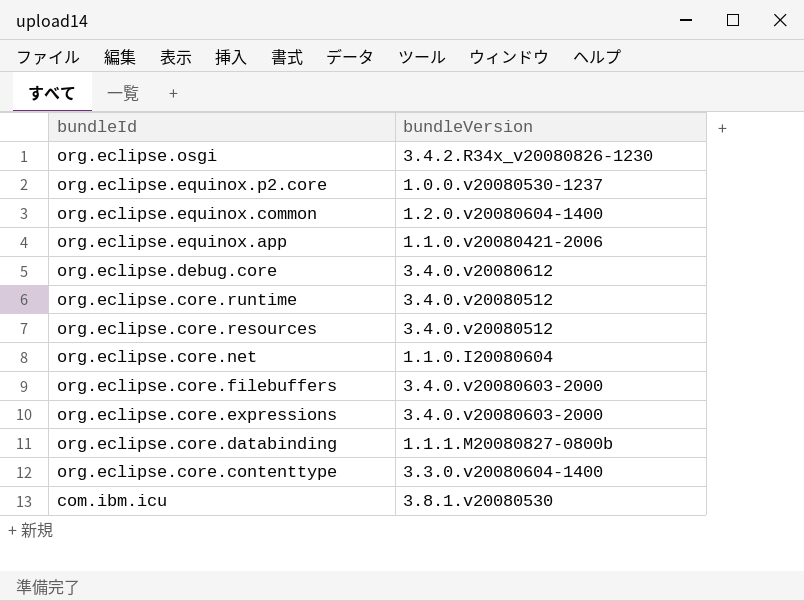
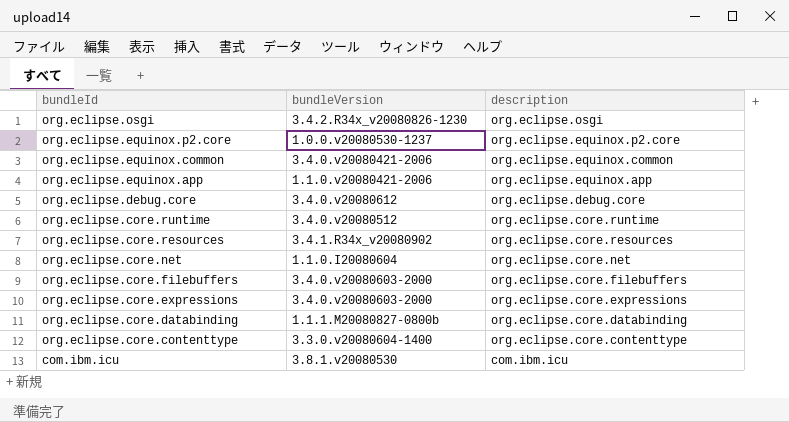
column description | position: none -> 3
org.eclipse.equinox.common | bundleVersion: 1.2.0.v20080604-1400 -> 3.4.0.v20080421-2006
org.eclipse.core.resources | bundleVersion: 3.4.0.v20080512 -> 3.4.1.R34x_v20080902

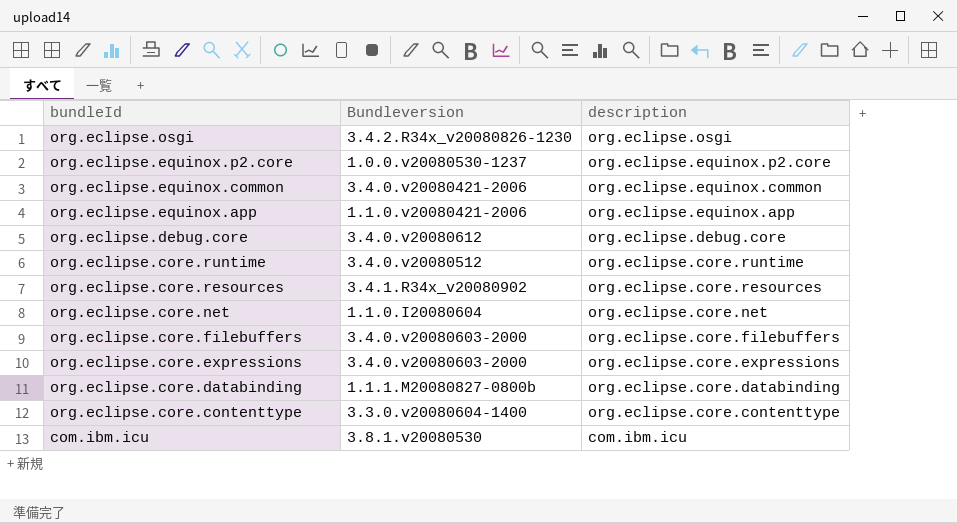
column name: bundleVersion -> Bundleversion

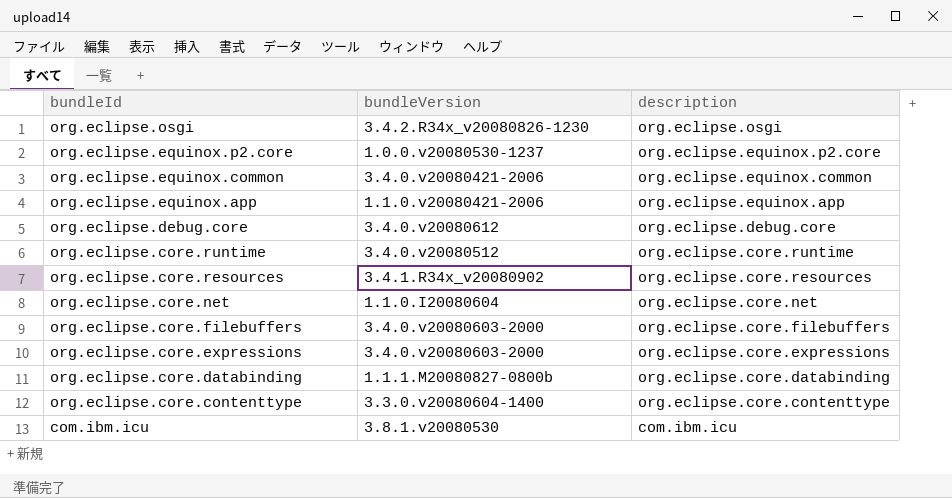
column name: Bundleversion -> bundleVersion

